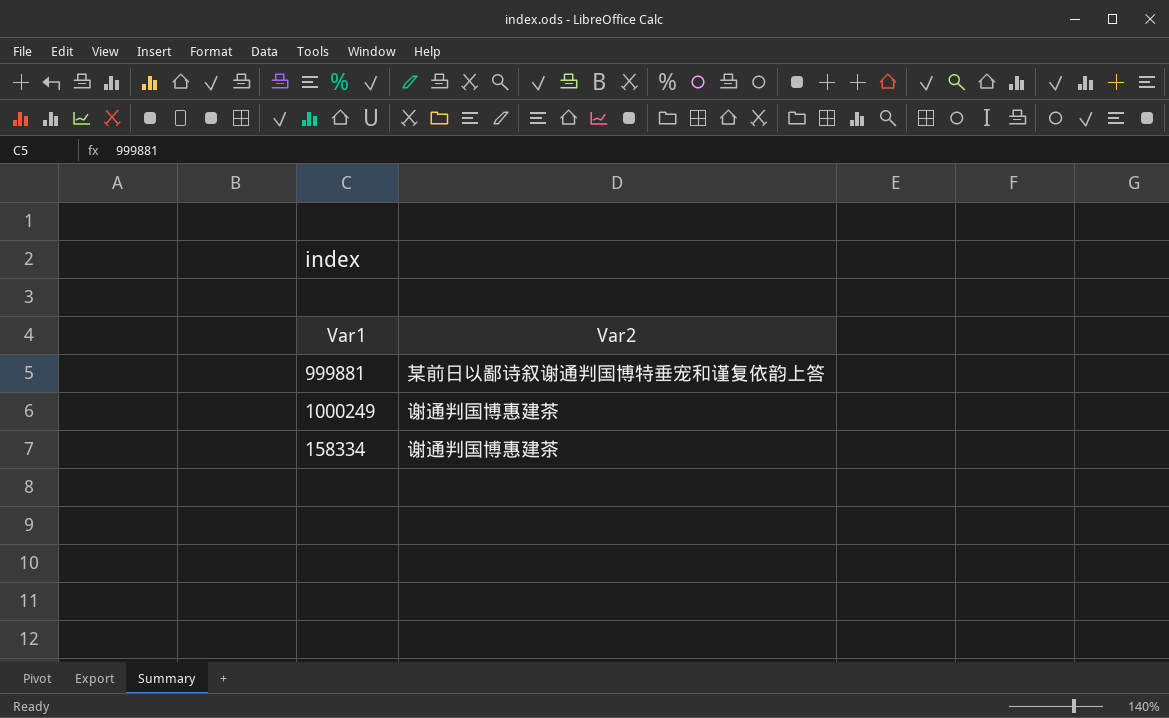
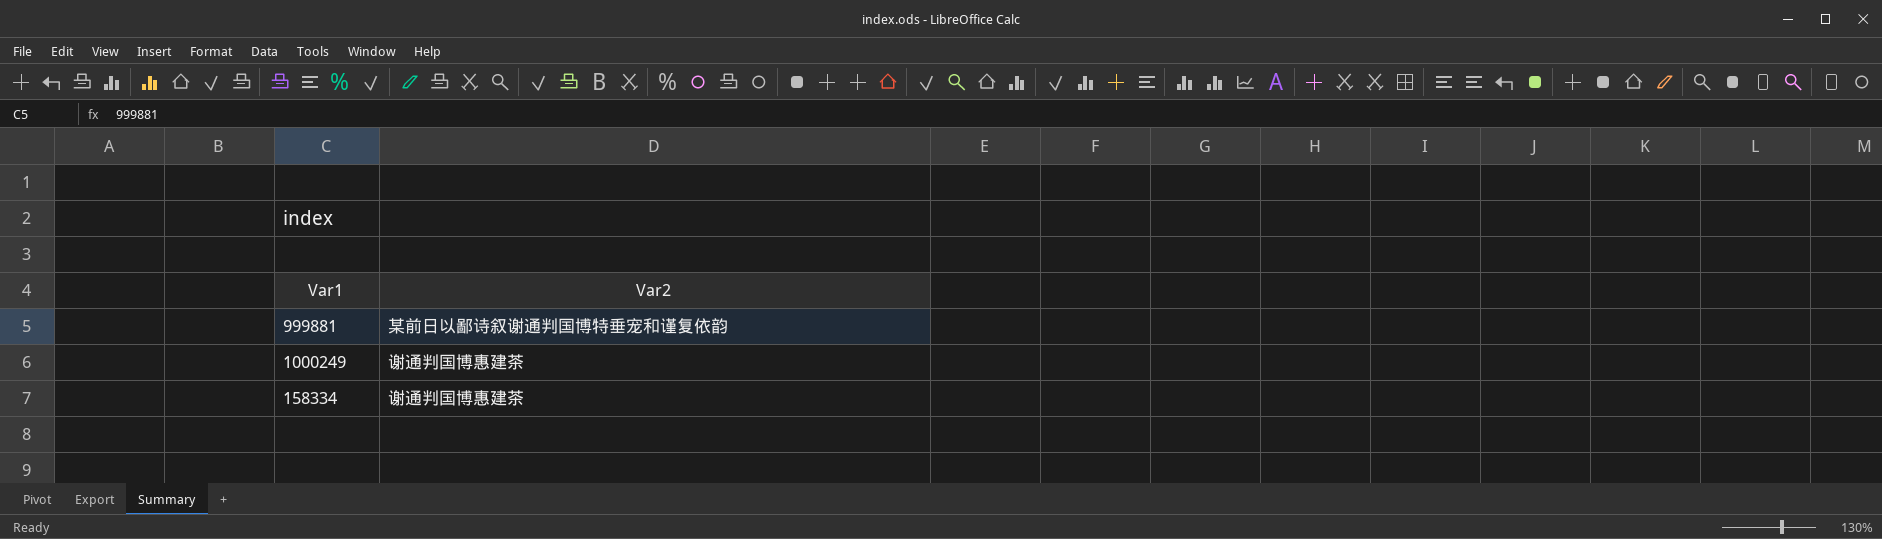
999881 | Var2: 某前日以鄙诗叙谢通判国博特垂宠和谨复依韵上答 -> 某前日以鄙诗叙谢通判国博特垂宠和谨复依韵

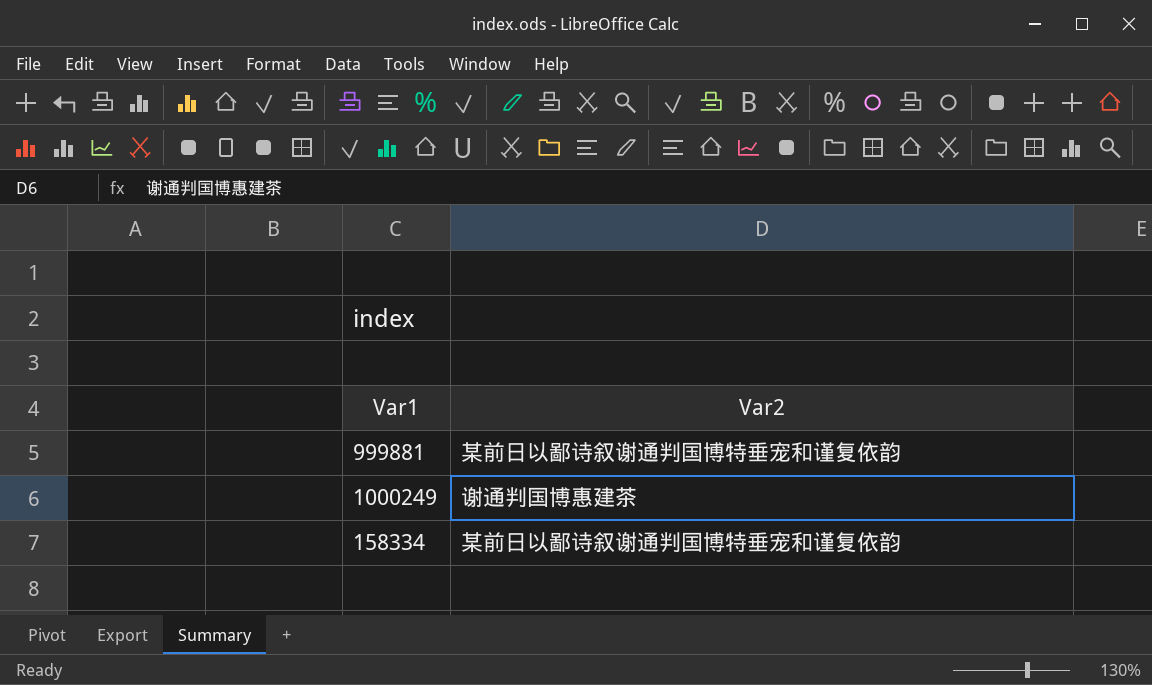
158334 | Var2: 谢通判国博惠建茶 -> 某前日以鄙诗叙谢通判国博特垂宠和谨复依韵

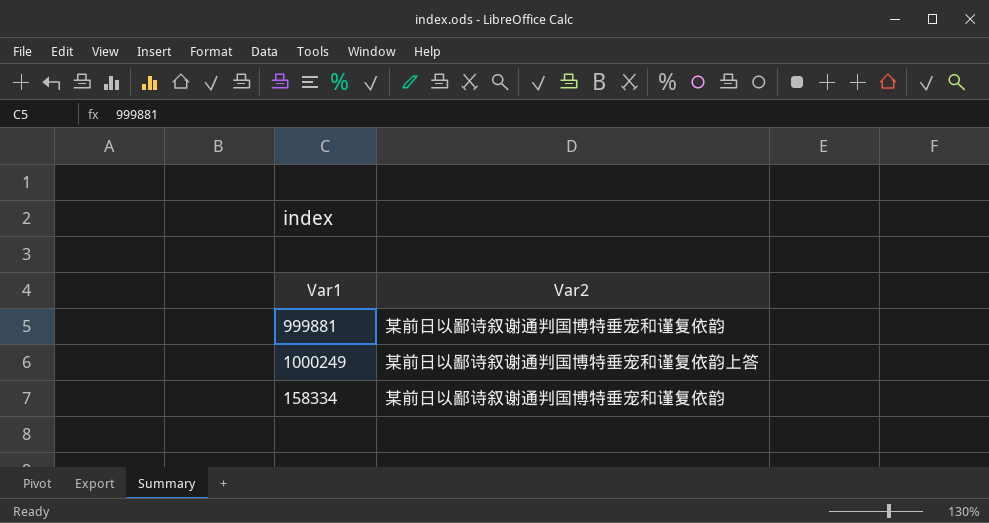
1000249 | Var2: 谢通判国博惠建茶 -> 某前日以鄙诗叙谢通判国博特垂宠和谨复依韵上答

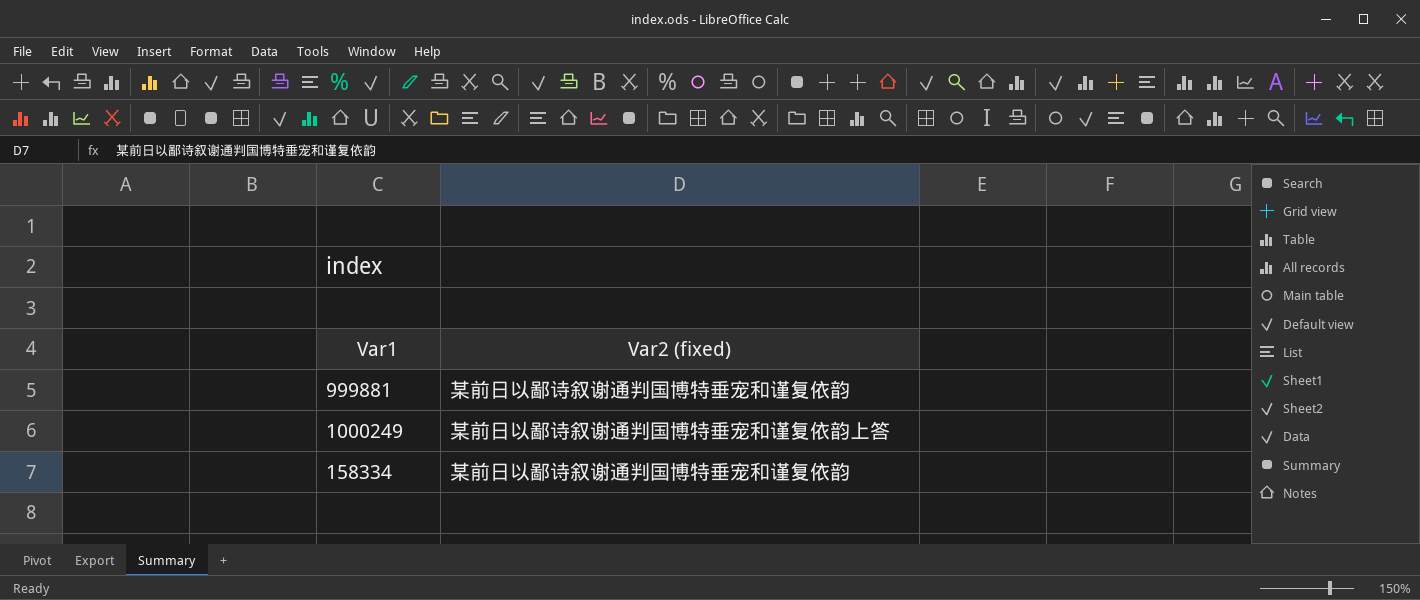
column name: Var2 -> Var2 (fixed)

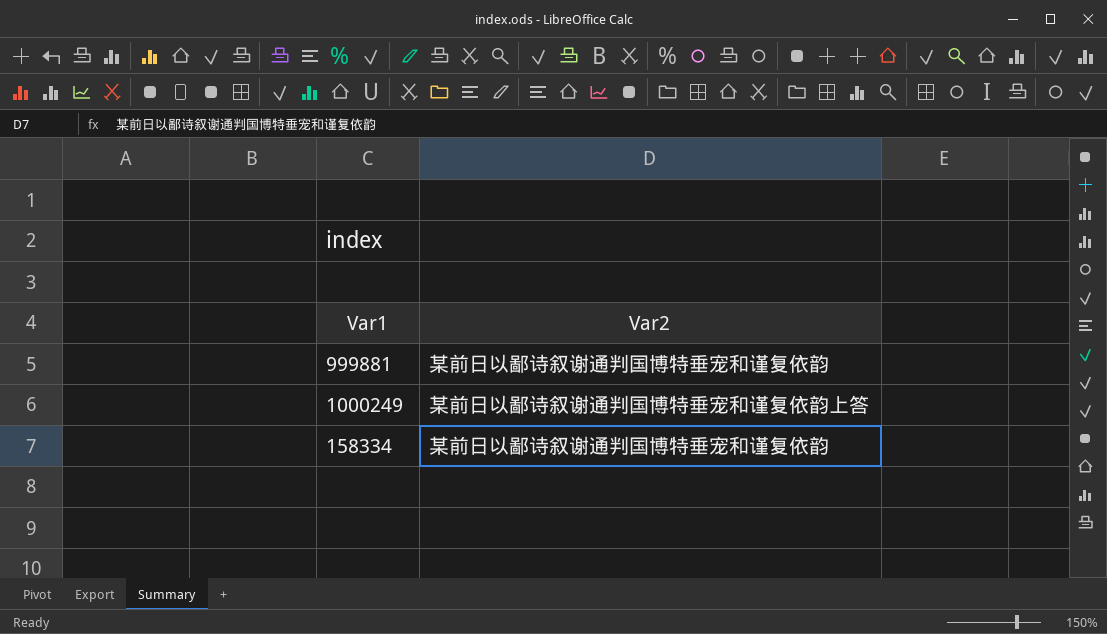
column name: Var2 (fixed) -> Var2

